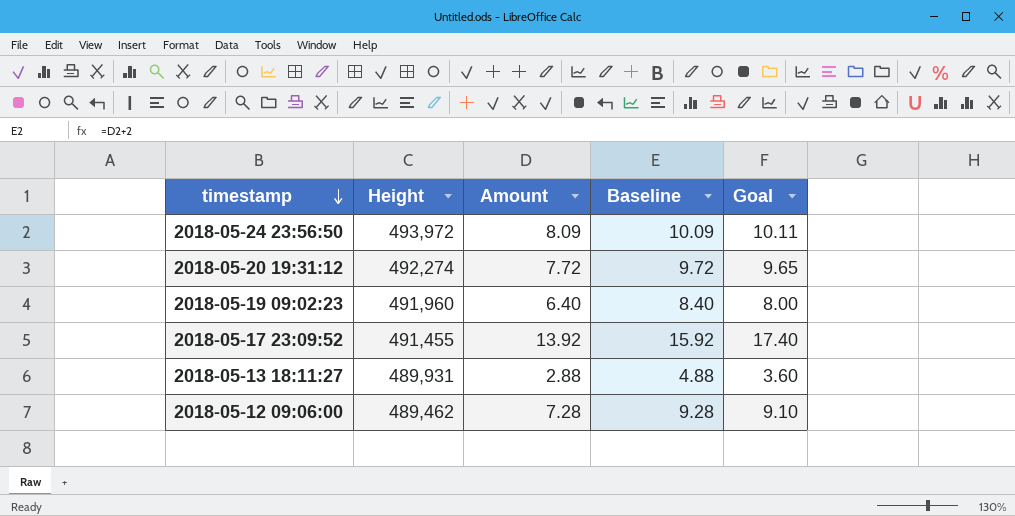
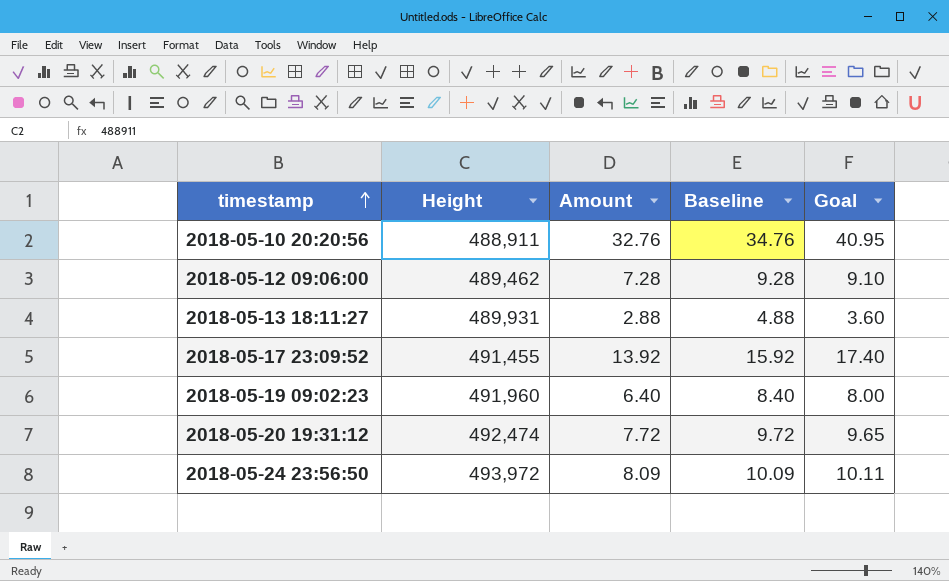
row order: timestamp descending -> timestamp ascending
row 2018-05-10 20:20:56: none -> 488,911 | 32.76 | 34.76 | 40.95
2018-05-20 19:31:12 | Height: 492,274 -> 492,474

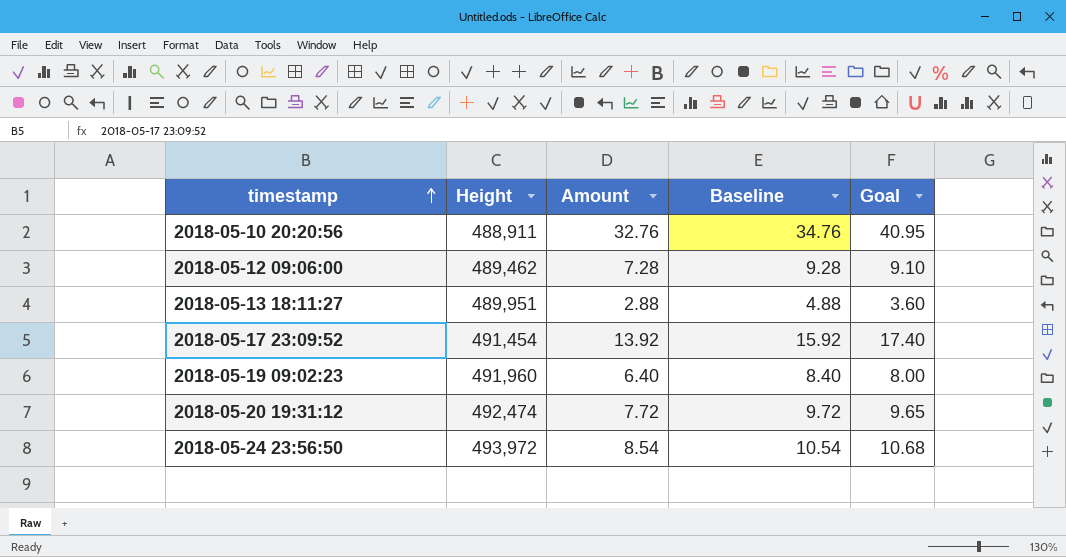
2018-05-13 18:11:27 | Height: 489,931 -> 489,951
2018-05-17 23:09:52 | Height: 491,455 -> 491,454
2018-05-24 23:56:50 | Amount: 8.09 -> 8.54
2018-05-24 23:56:50 | Baseline: 10.09 -> 10.54
2018-05-24 23:56:50 | Goal: 10.11 -> 10.68

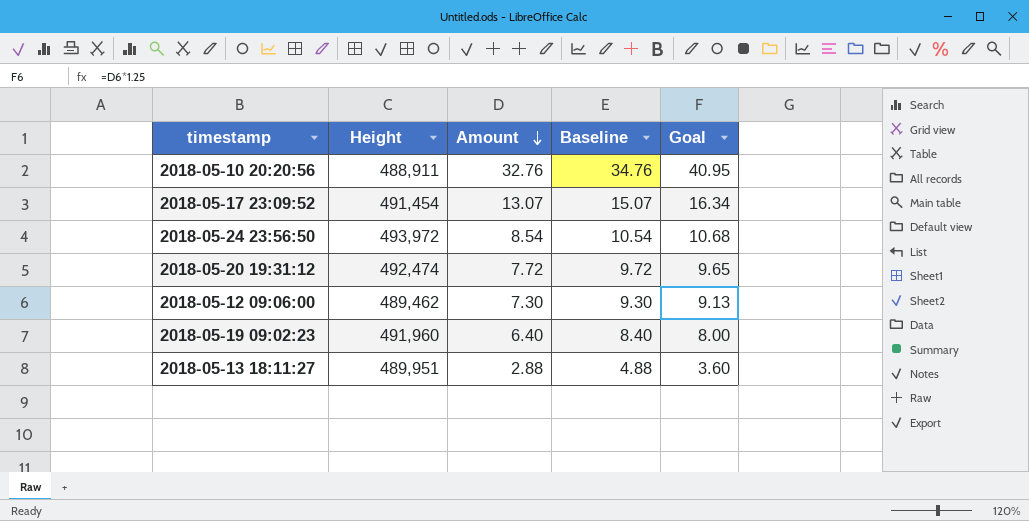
row order: timestamp ascending -> Amount descending
2018-05-17 23:09:52 | Amount: 13.92 -> 13.07
2018-05-17 23:09:52 | Baseline: 15.92 -> 15.07
2018-05-17 23:09:52 | Goal: 17.40 -> 16.34
2018-05-12 09:06:00 | Amount: 7.28 -> 7.30
2018-05-12 09:06:00 | Baseline: 9.28 -> 9.30
2018-05-12 09:06:00 | Goal: 9.10 -> 9.13

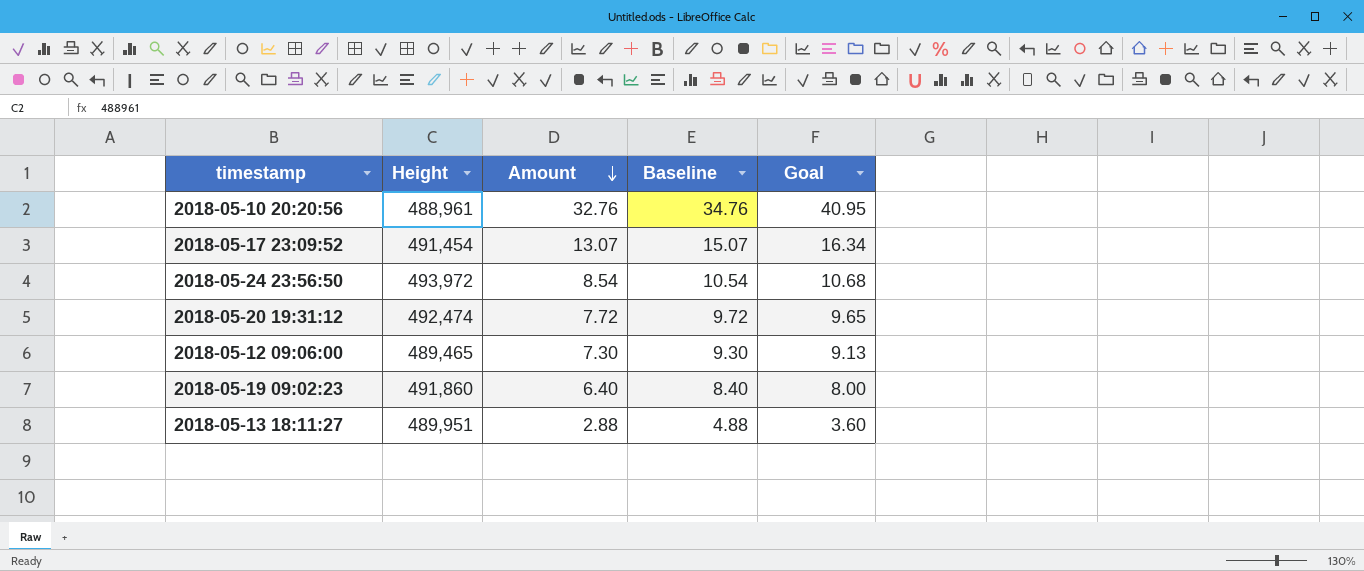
2018-05-10 20:20:56 | Height: 488,911 -> 488,961
2018-05-12 09:06:00 | Height: 489,462 -> 489,465
2018-05-19 09:02:23 | Height: 491,960 -> 491,860

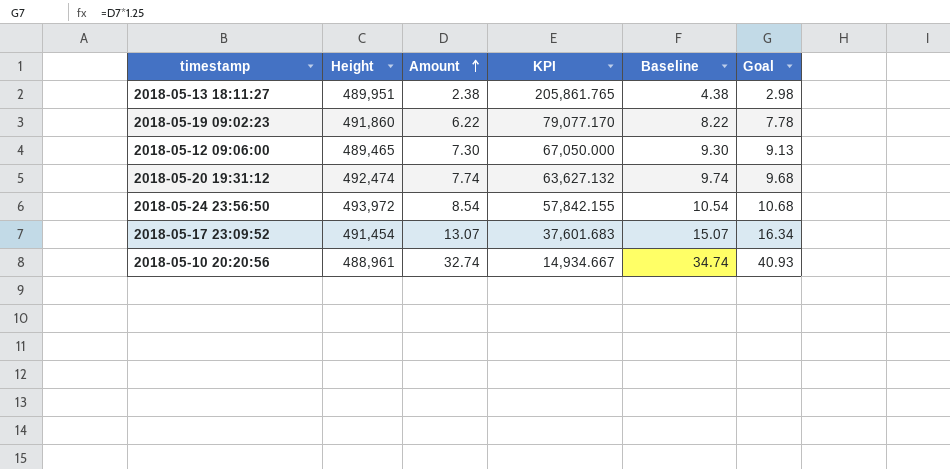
row order: Amount descending -> Amount ascending
column KPI | formula: none -> [Height] / [Amount]
2018-05-13 18:11:27 | Amount: 2.88 -> 2.38
2018-05-13 18:11:27 | Baseline: 4.88 -> 4.38
2018-05-13 18:11:27 | Goal: 3.60 -> 2.98
2018-05-19 09:02:23 | Amount: 6.40 -> 6.22
2018-05-19 09:02:23 | Baseline: 8.40 -> 8.22
2018-05-19 09:02:23 | Goal: 8.00 -> 7.78
2018-05-20 19:31:12 | Amount: 7.72 -> 7.74
2018-05-20 19:31:12 | Baseline: 9.72 -> 9.74
2018-05-20 19:31:12 | Goal: 9.65 -> 9.68
2018-05-10 20:20:56 | Amount: 32.76 -> 32.74
2018-05-10 20:20:56 | Baseline: 34.76 -> 34.74
2018-05-10 20:20:56 | Goal: 40.95 -> 40.93

